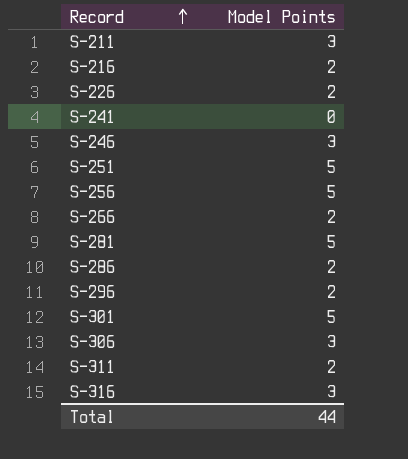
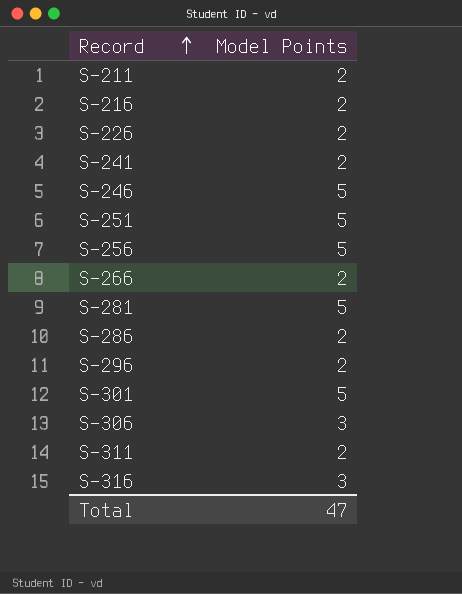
S-211 | Model Points: 3 -> 2
S-241 | Model Points: 0 -> 2
S-246 | Model Points: 3 -> 5
Total | Model Points: 44 -> 47

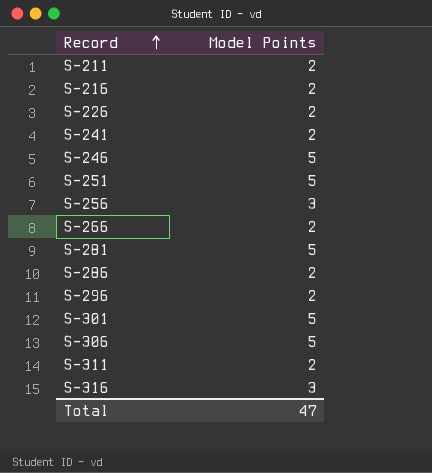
S-256 | Model Points: 5 -> 3
S-306 | Model Points: 3 -> 5

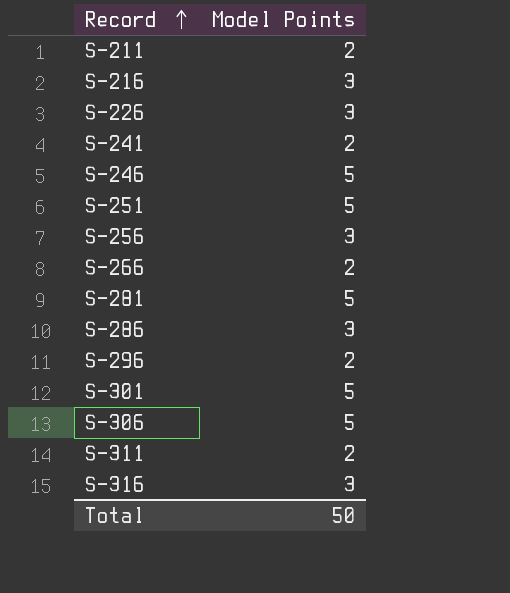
S-216 | Model Points: 2 -> 3
S-226 | Model Points: 2 -> 3
S-286 | Model Points: 2 -> 3
Total | Model Points: 47 -> 50

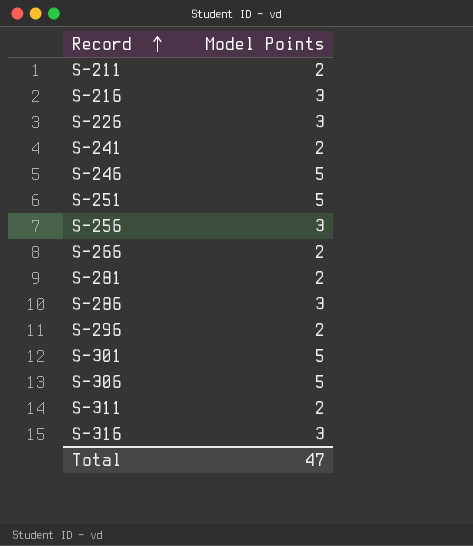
S-281 | Model Points: 5 -> 2
Total | Model Points: 50 -> 47

